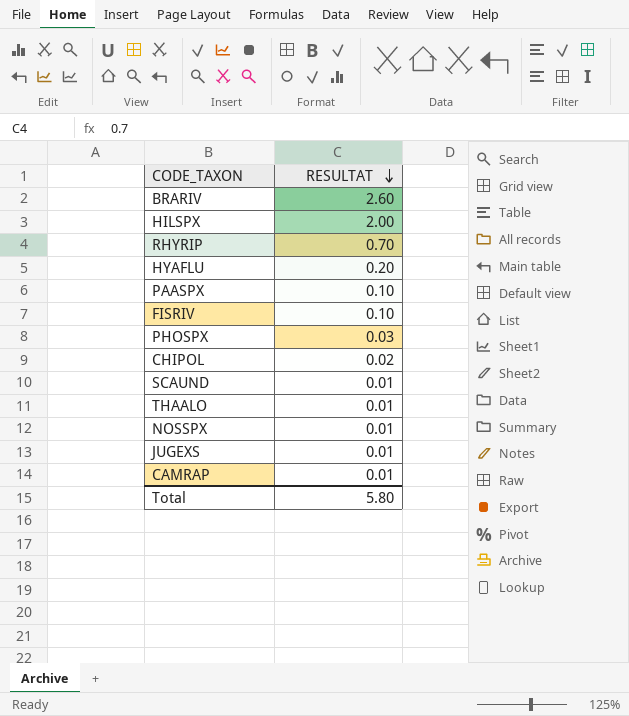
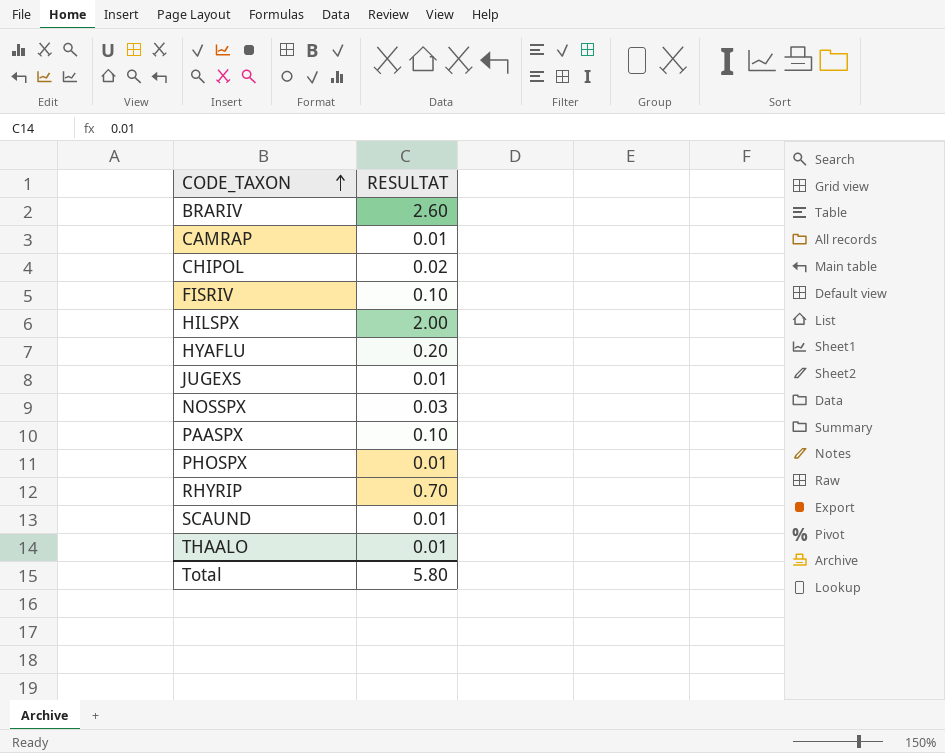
row order: RESULTAT descending -> CODE_TAXON ascending
NOSSPX | RESULTAT: 0.01 -> 0.03
PHOSPX | RESULTAT: 0.03 -> 0.01

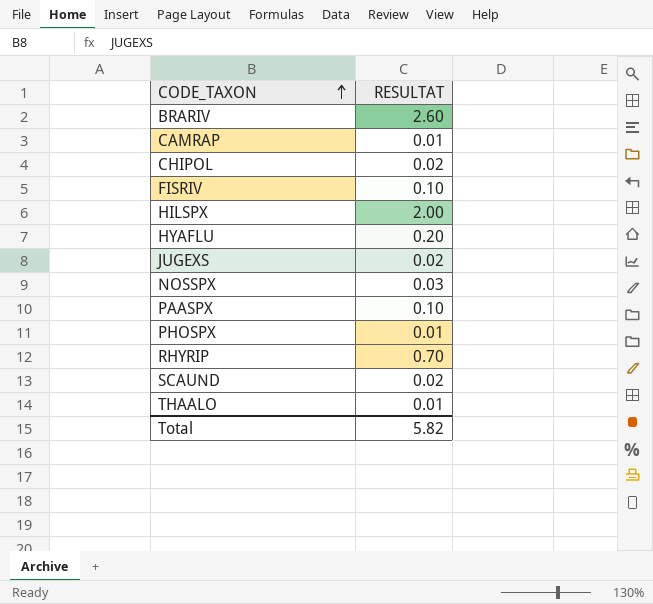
JUGEXS | RESULTAT: 0.01 -> 0.02
SCAUND | RESULTAT: 0.01 -> 0.02
Total | RESULTAT: 5.80 -> 5.82

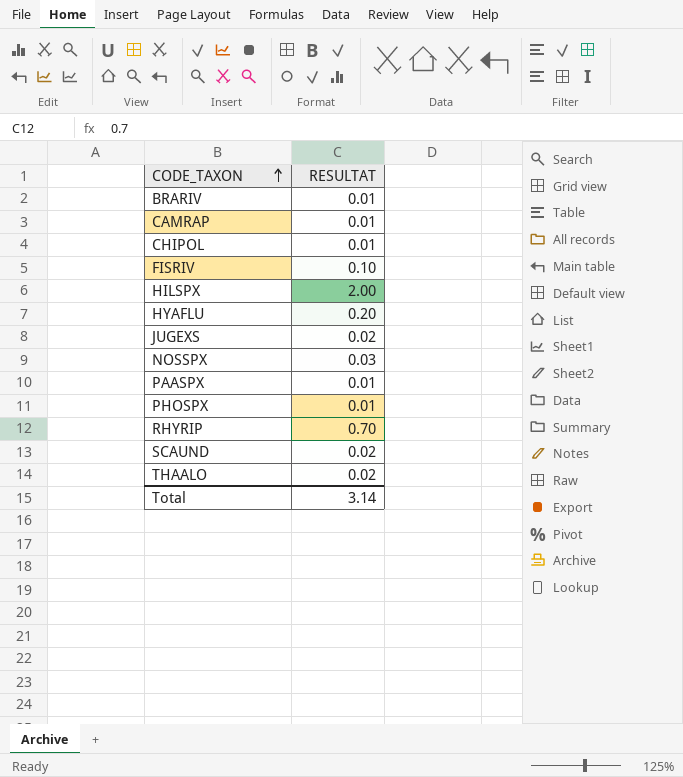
BRARIV | RESULTAT: 2.60 -> 0.01
CHIPOL | RESULTAT: 0.02 -> 0.01
PAASPX | RESULTAT: 0.10 -> 0.01
THAALO | RESULTAT: 0.01 -> 0.02
Total | RESULTAT: 5.82 -> 3.14

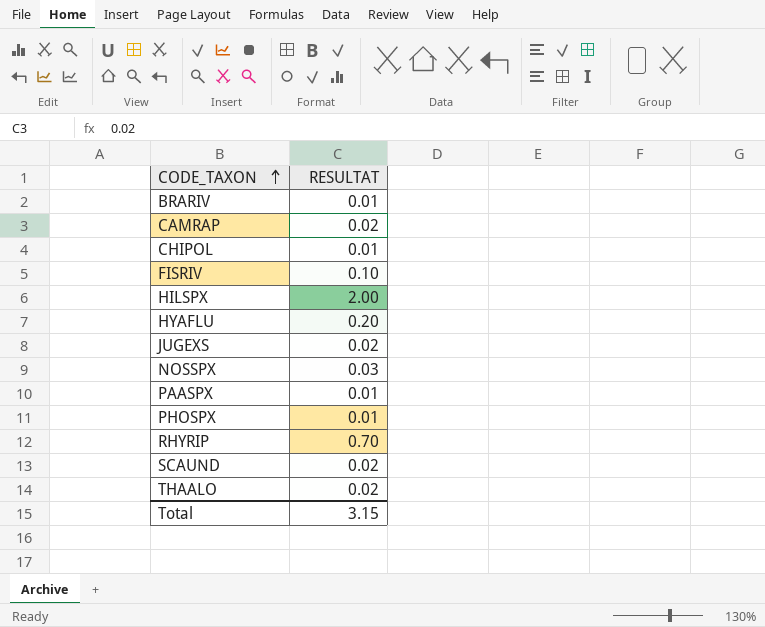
CAMRAP | RESULTAT: 0.01 -> 0.02
Total | RESULTAT: 3.14 -> 3.15

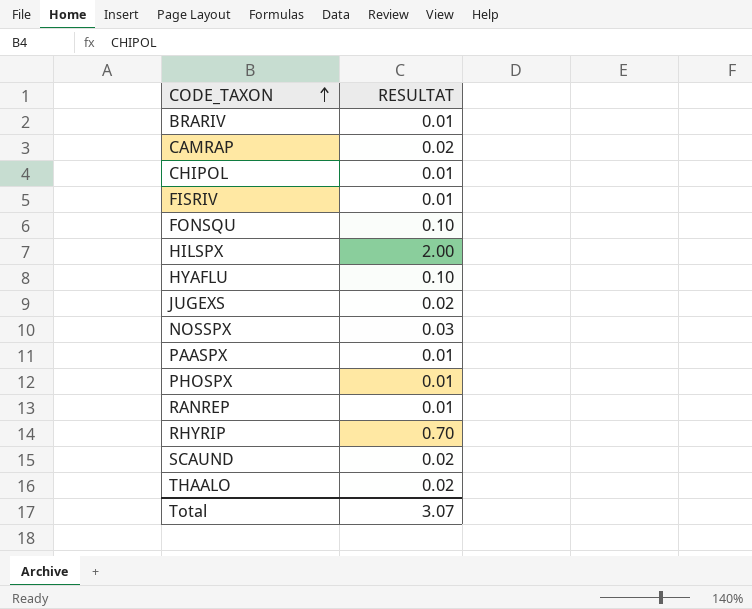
FISRIV | RESULTAT: 0.10 -> 0.01
row FONSQU: none -> 0.10
HYAFLU | RESULTAT: 0.20 -> 0.10
row RANREP: none -> 0.01
Total | RESULTAT: 3.15 -> 3.07

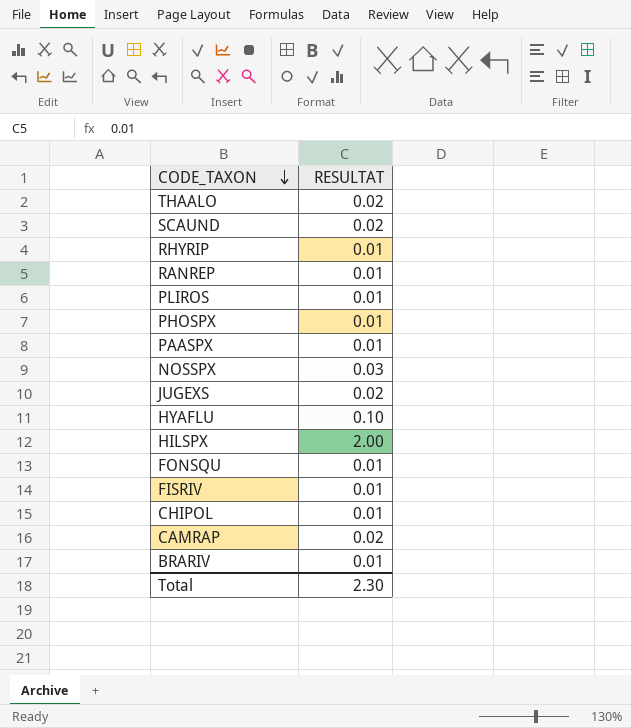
row order: CODE_TAXON ascending -> CODE_TAXON descending
RHYRIP | RESULTAT: 0.70 -> 0.01
row PLIROS: none -> 0.01
FONSQU | RESULTAT: 0.10 -> 0.01
Total | RESULTAT: 3.07 -> 2.30

